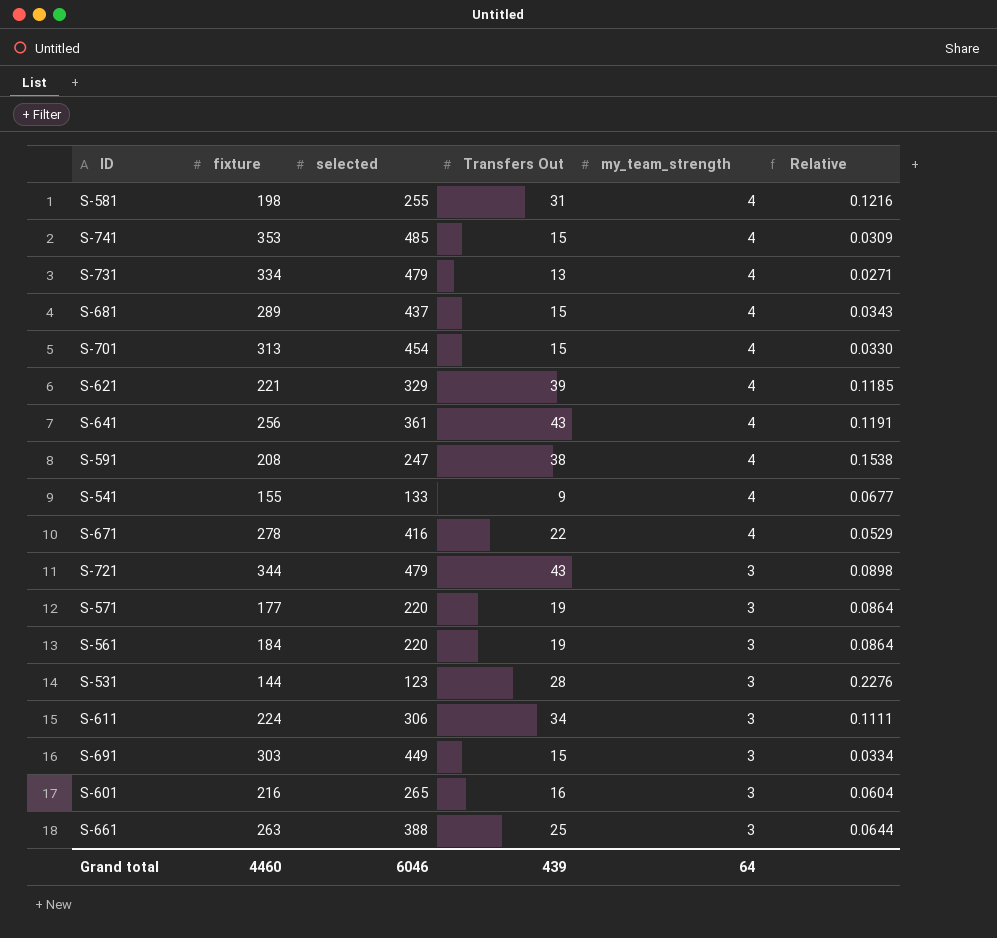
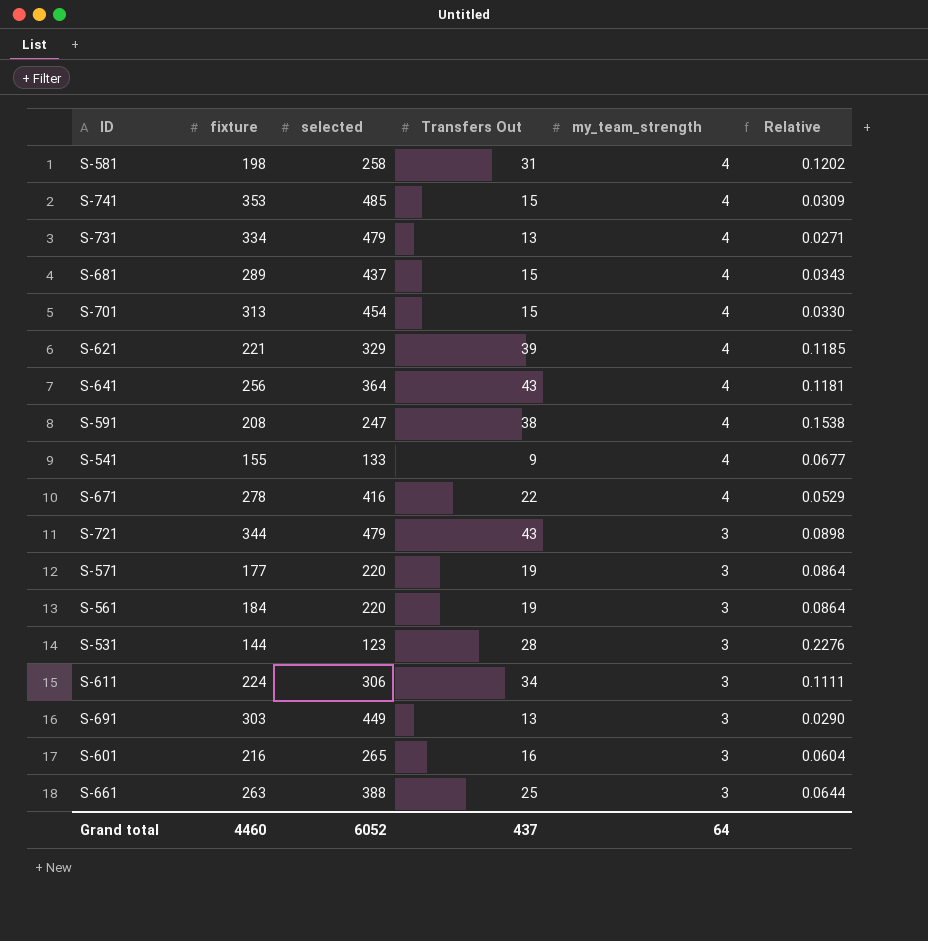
S-581 | selected: 255 -> 258
S-581 | Relative: 0.1216 -> 0.1202
S-641 | selected: 361 -> 364
S-641 | Relative: 0.1191 -> 0.1181
S-691 | Transfers Out: 15 -> 13
S-691 | Relative: 0.0334 -> 0.0290
Grand total | selected: 6046 -> 6052
Grand total | Transfers Out: 439 -> 437

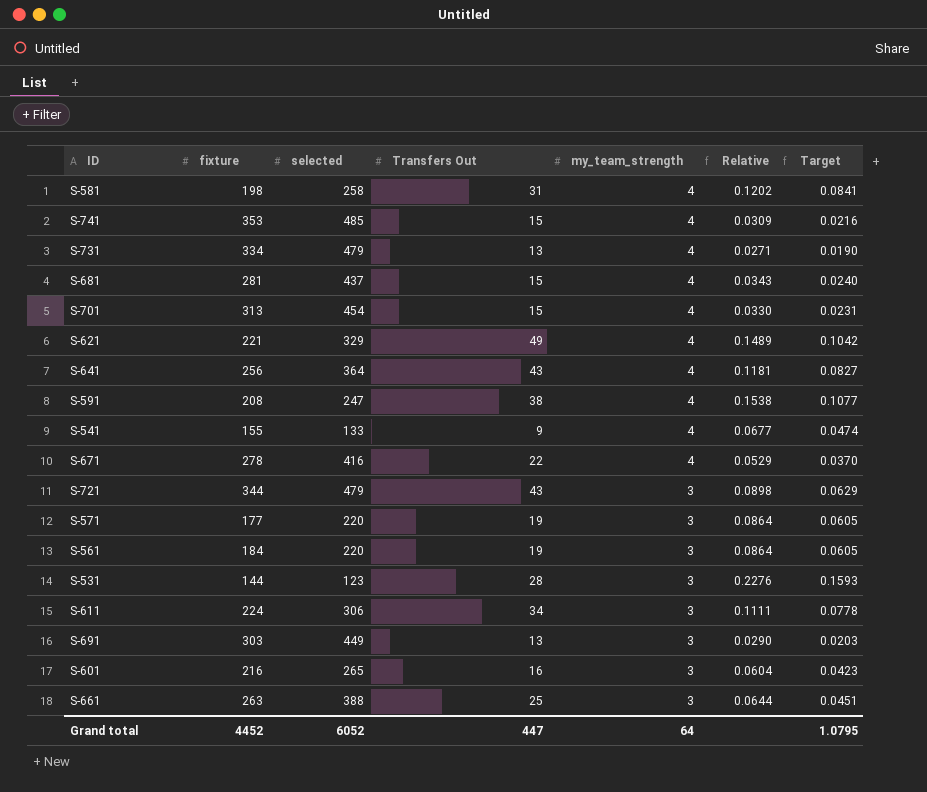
column Target | formula: none -> [Relative] * 0.7
S-681 | fixture: 289 -> 281
S-621 | Transfers Out: 39 -> 49
S-621 | Relative: 0.1185 -> 0.1489
Grand total | fixture: 4460 -> 4452
Grand total | Transfers Out: 437 -> 447

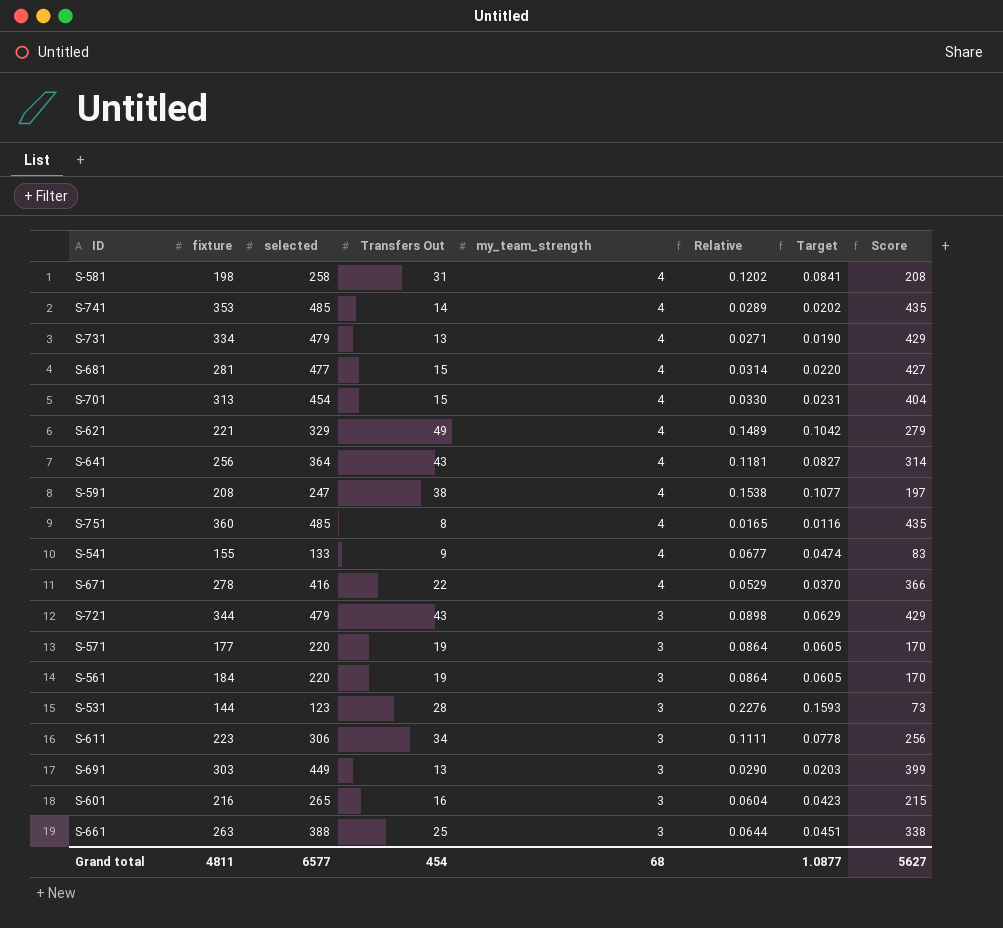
column Score | formula: none -> [selected] - 50
S-741 | Transfers Out: 15 -> 14
S-741 | Relative: 0.0309 -> 0.0289
S-741 | Target: 0.0216 -> 0.0202
S-681 | selected: 437 -> 477
S-681 | Relative: 0.0343 -> 0.0314
S-681 | Target: 0.0240 -> 0.0220
row S-751: none -> 360 | 485 | 8 | 4 | 0.0165 | 0.0116 | 435
S-611 | fixture: 224 -> 223
Grand total | fixture: 4452 -> 4811
Grand total | selected: 6052 -> 6577
Grand total | Transfers Out: 447 -> 454
Grand total | my_team_strength: 64 -> 68
Grand total | Target: 1.0795 -> 1.0877

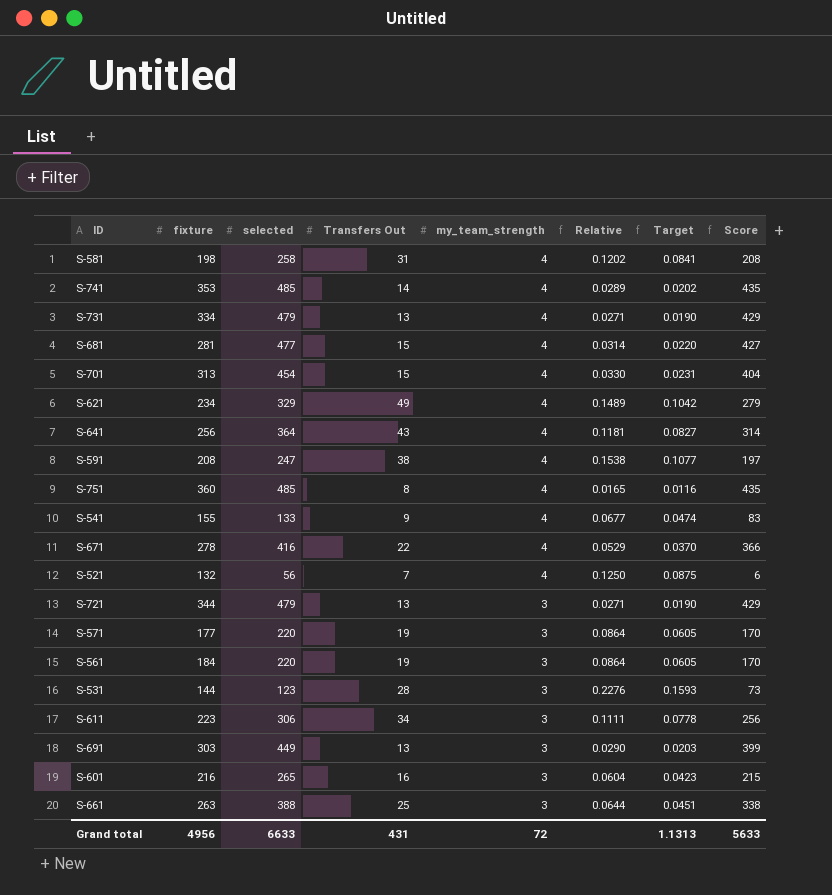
S-621 | fixture: 221 -> 234
row S-521: none -> 132 | 56 | 7 | 4 | 0.1250 | 0.0875 | 6
S-721 | Transfers Out: 43 -> 13
S-721 | Relative: 0.0898 -> 0.0271
S-721 | Target: 0.0629 -> 0.0190
Grand total | fixture: 4811 -> 4956
Grand total | selected: 6577 -> 6633
Grand total | Transfers Out: 454 -> 431
Grand total | my_team_strength: 68 -> 72
Grand total | Target: 1.0877 -> 1.1313
Grand total | Score: 5627 -> 5633

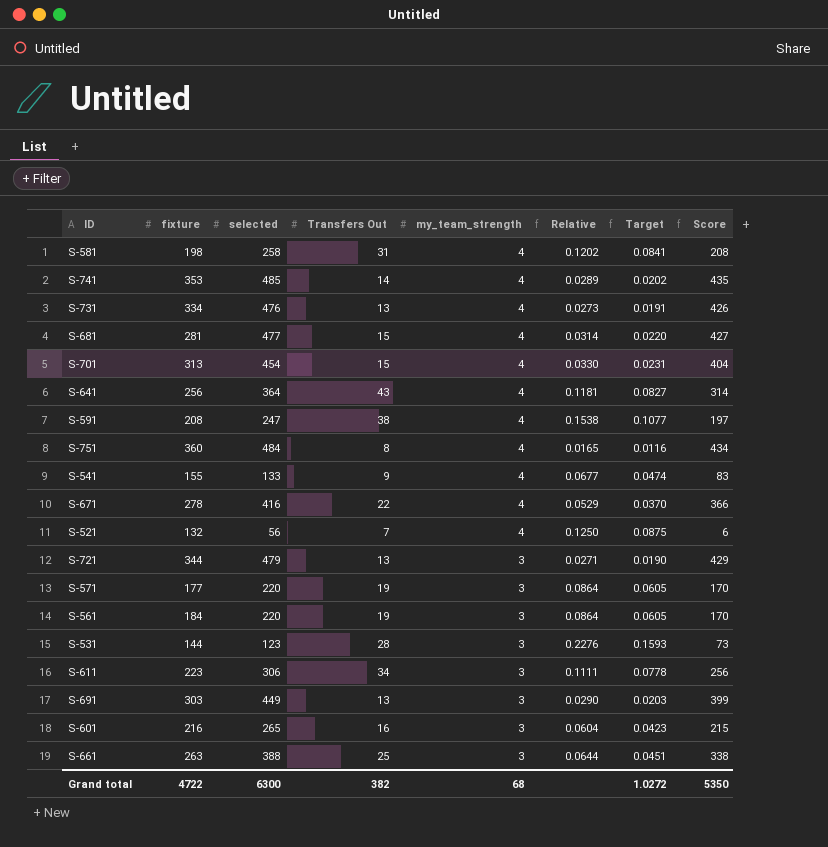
row S-621: 234 | 329 | 49 | 4 | 0.1489 | 0.1042 | 279 -> none
S-731 | selected: 479 -> 476
S-731 | Relative: 0.0271 -> 0.0273
S-731 | Target: 0.0190 -> 0.0191
S-731 | Score: 429 -> 426
S-751 | selected: 485 -> 484
S-751 | Score: 435 -> 434
Grand total | fixture: 4956 -> 4722
Grand total | selected: 6633 -> 6300
Grand total | Transfers Out: 431 -> 382
Grand total | my_team_strength: 72 -> 68
Grand total | Target: 1.1313 -> 1.0272
Grand total | Score: 5633 -> 5350

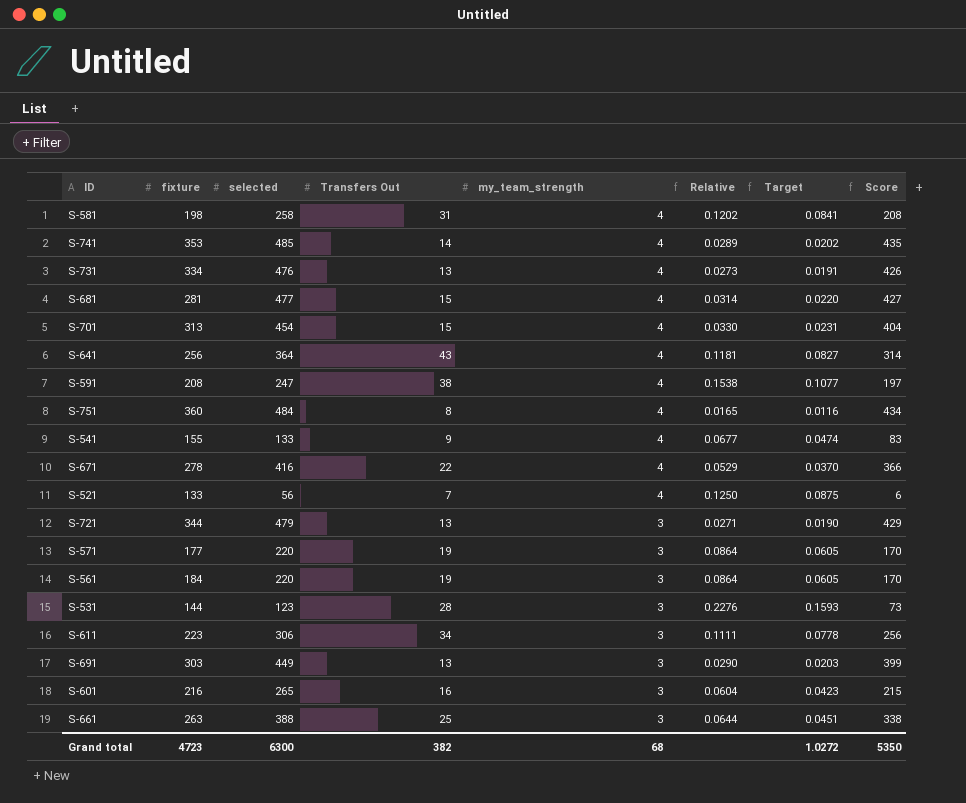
S-521 | fixture: 132 -> 133
Grand total | fixture: 4722 -> 4723

